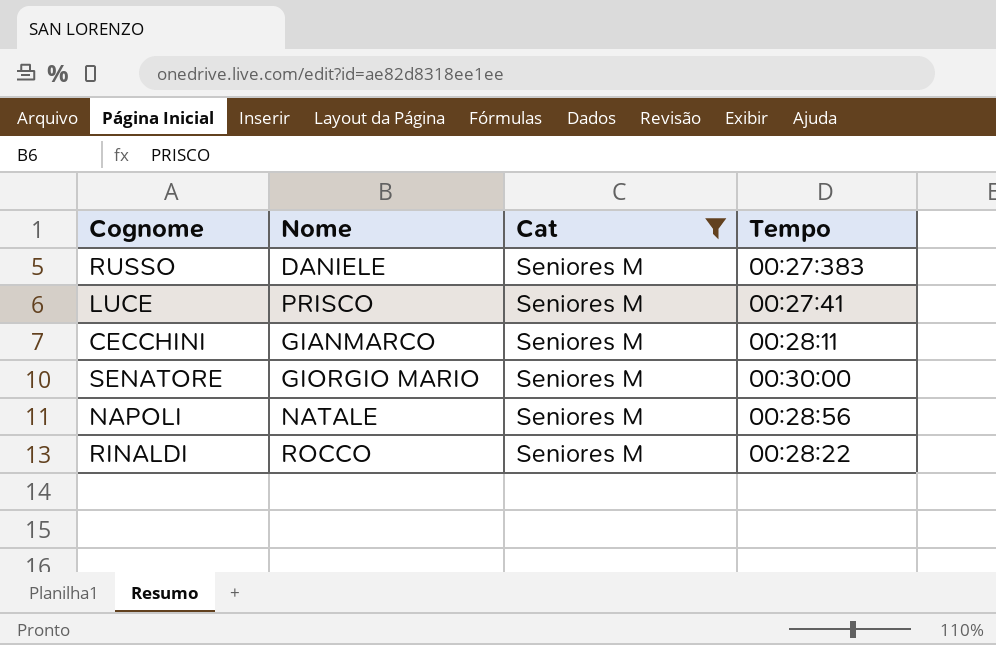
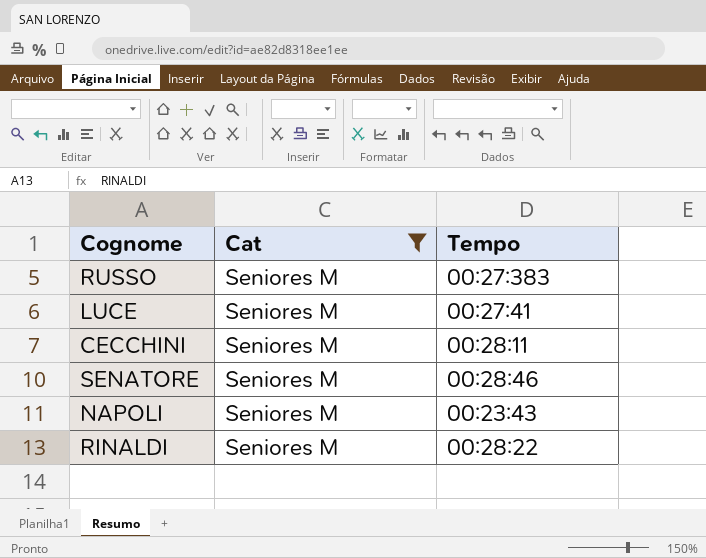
column Nome | position: 2 -> none
SENATORE | Tempo: 00:30:00 -> 00:28:46
NAPOLI | Tempo: 00:28:56 -> 00:23:43

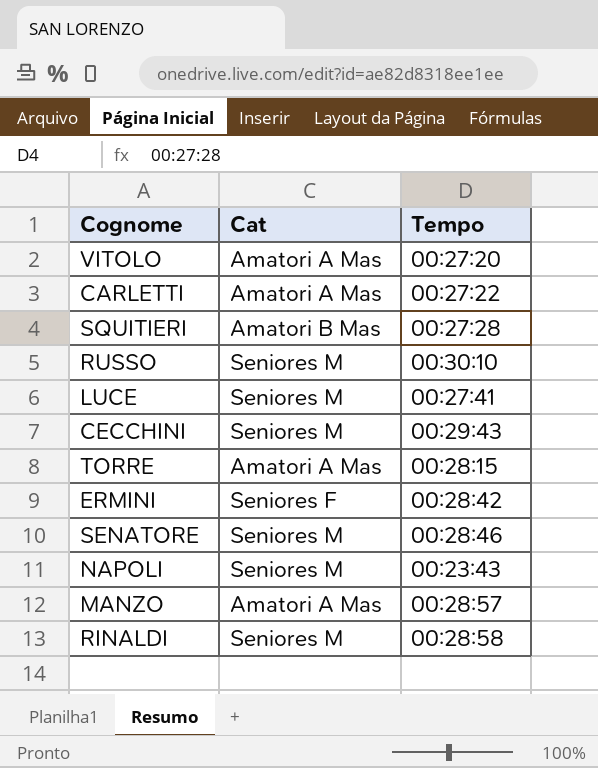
filter: Cat = Seniores M -> none
RUSSO | Tempo: 00:27:383 -> 00:30:10
CECCHINI | Tempo: 00:28:11 -> 00:29:43
RINALDI | Tempo: 00:28:22 -> 00:28:58

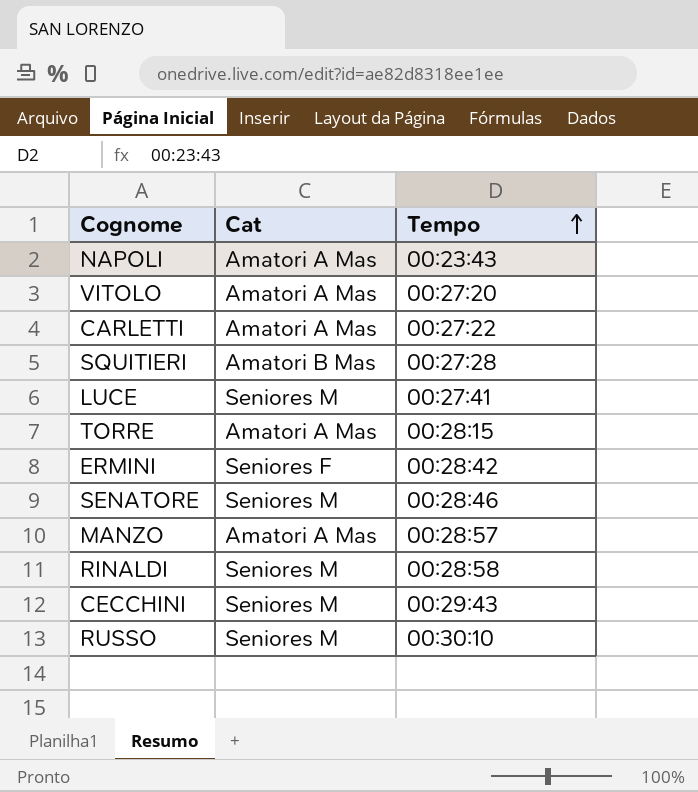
row order: none -> Tempo ascending
NAPOLI | Cat: Seniores M -> Amatori A Mas

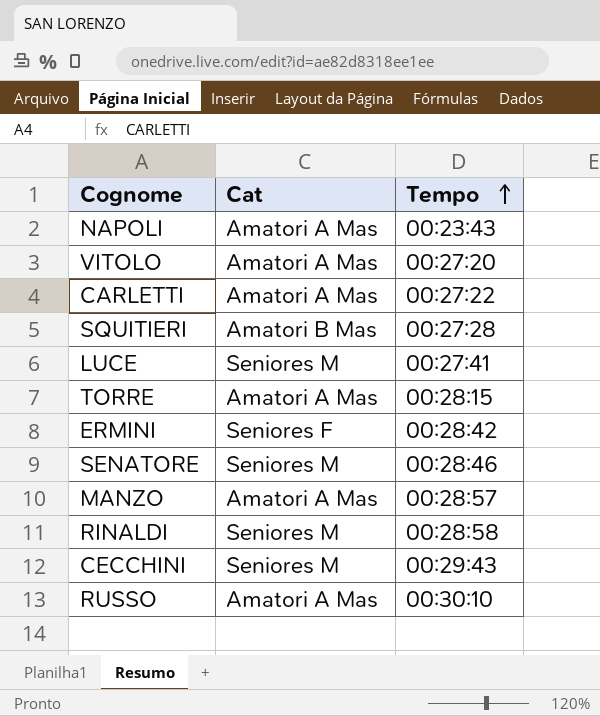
RUSSO | Cat: Seniores M -> Amatori A Mas

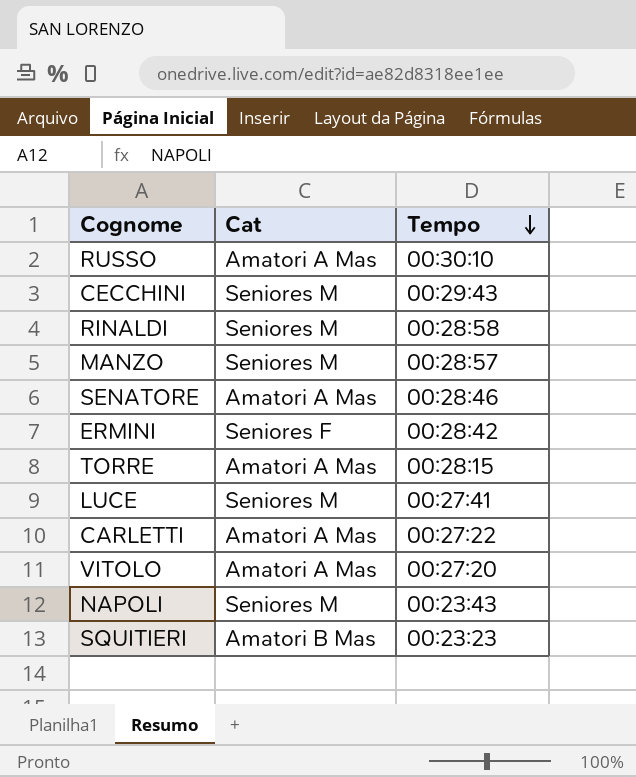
row order: Tempo ascending -> Tempo descending
MANZO | Cat: Amatori A Mas -> Seniores M
SENATORE | Cat: Seniores M -> Amatori A Mas
NAPOLI | Cat: Amatori A Mas -> Seniores M
SQUITIERI | Tempo: 00:27:28 -> 00:23:23

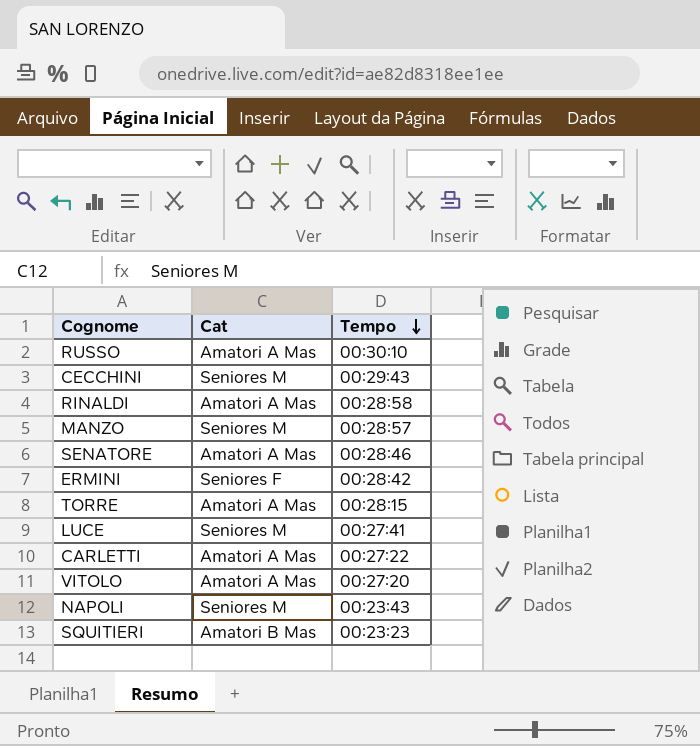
RINALDI | Cat: Seniores M -> Amatori A Mas

